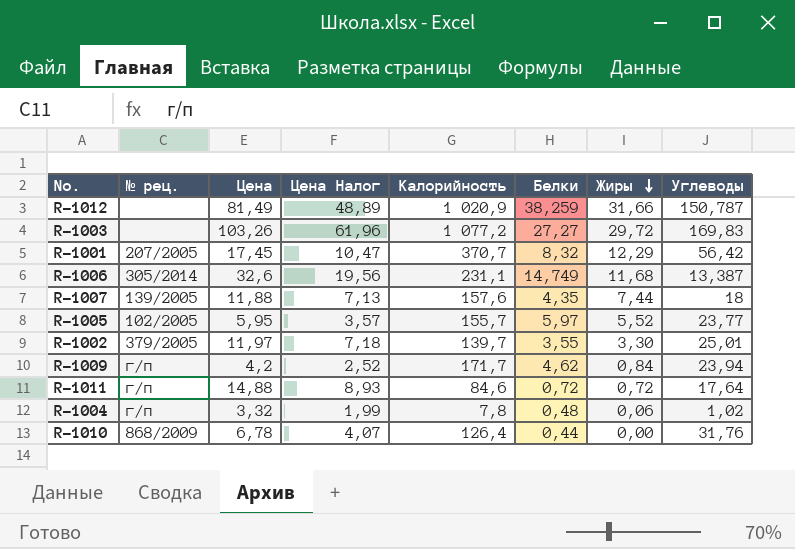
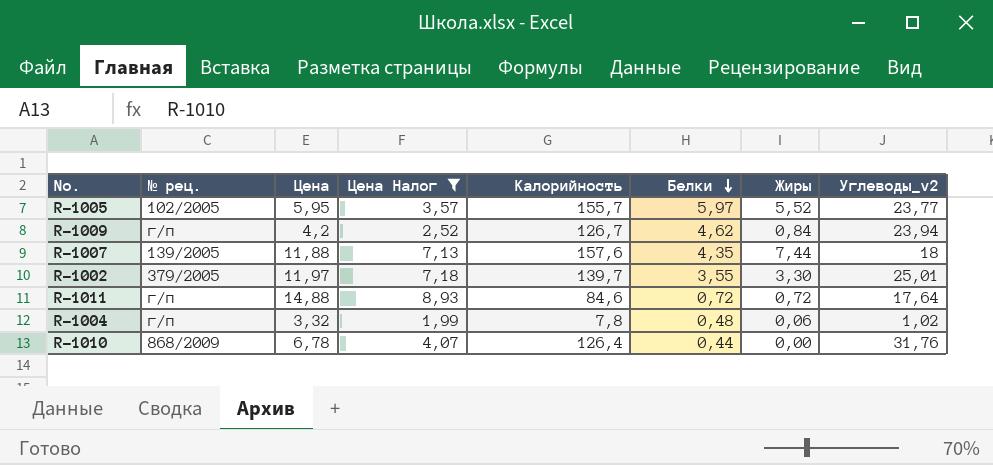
filter: none -> Цена Налог <= 8,93
row order: Жиры descending -> Белки descending
column name: Углеводы -> Углеводы_v2
R-1009 | Калорийность: 171,7 -> 126,7

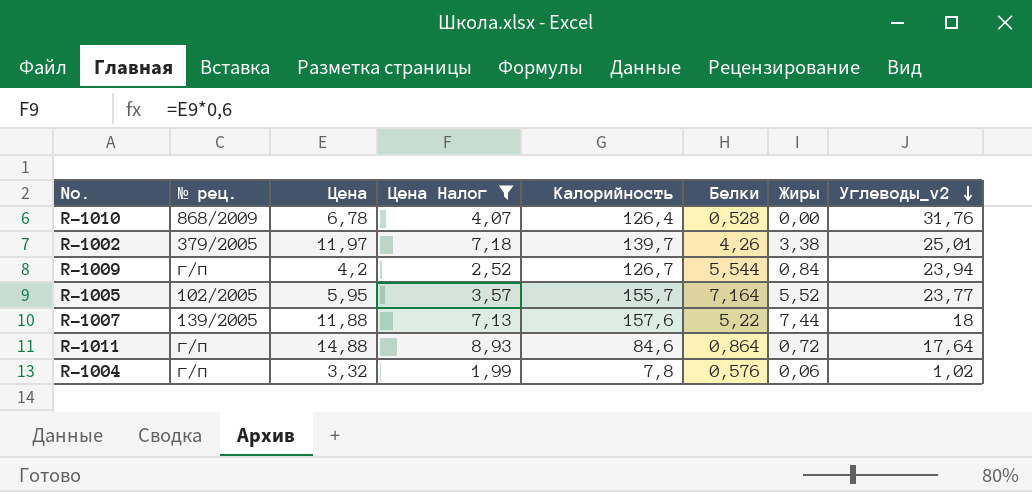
row order: Белки descending -> Углеводы_v2 descending
R-1010 | Белки: 0,44 -> 0,528
R-1002 | Белки: 3,55 -> 4,26
R-1002 | Жиры: 3,30 -> 3,38
R-1009 | Белки: 4,62 -> 5,544
R-1005 | Белки: 5,97 -> 7,164
R-1007 | Белки: 4,35 -> 5,22
R-1011 | Белки: 0,72 -> 0,864
R-1004 | Белки: 0,48 -> 0,576

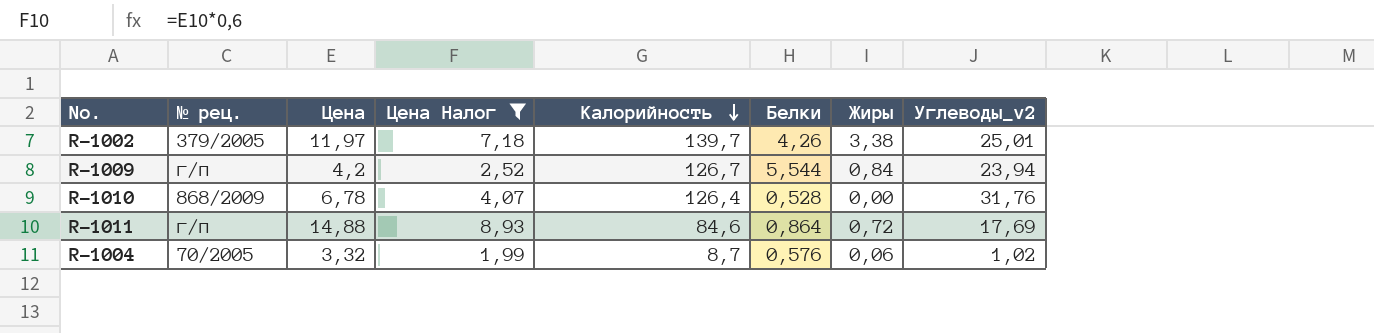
row order: Углеводы_v2 descending -> Калорийность descending
row R-1005: 102/2005 | 5,95 | 3,57 | 155,7 | 7,164 | 5,52 | 23,77 -> none
row R-1007: 139/2005 | 11,88 | 7,13 | 157,6 | 5,22 | 7,44 | 18 -> none
R-1011 | Углеводы_v2: 17,64 -> 17,69
R-1004 | № рец.: г/п -> 70/2005
R-1004 | Калорийность: 7,8 -> 8,7

